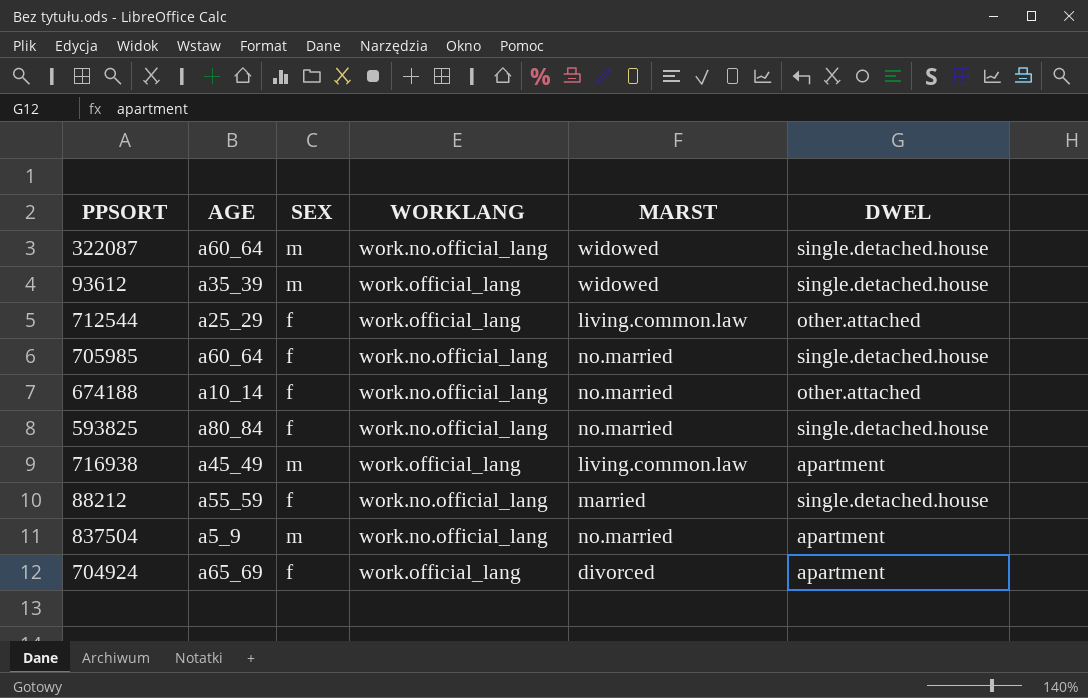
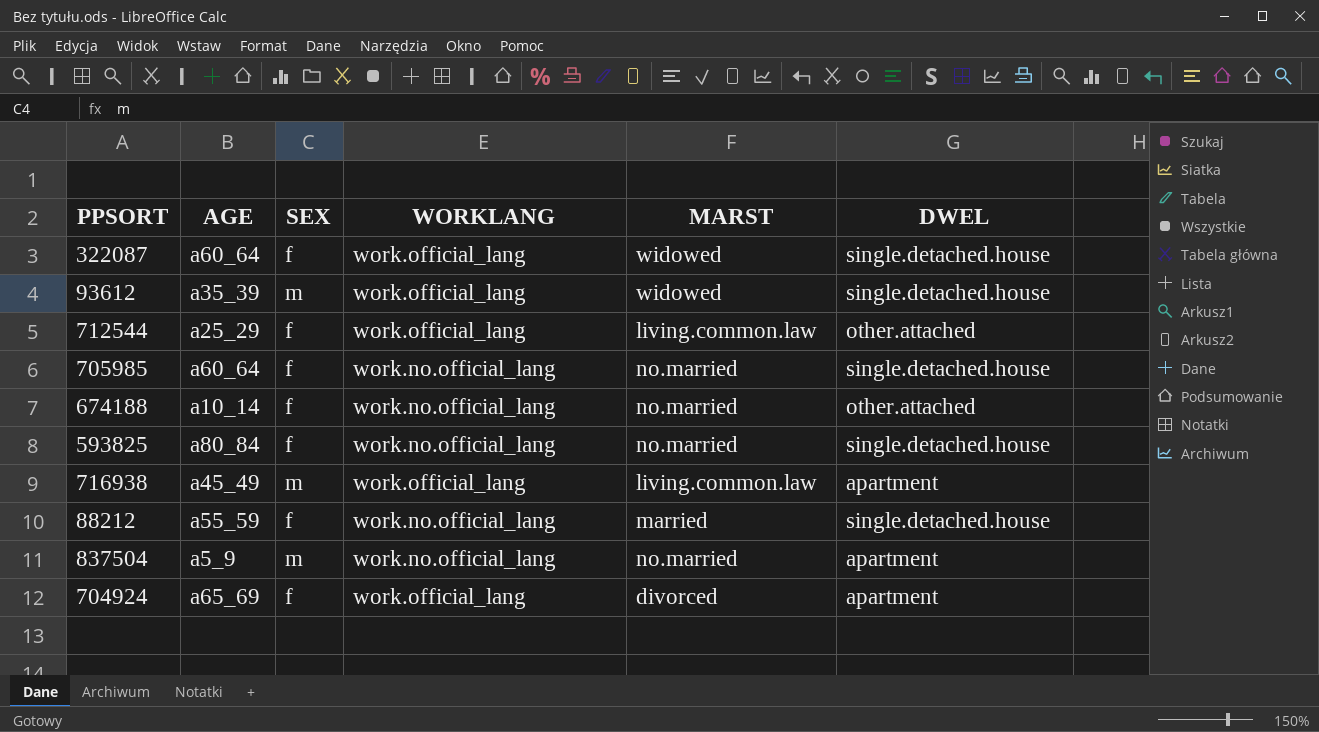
322087 | SEX: m -> f
322087 | WORKLANG: work.no.official_lang -> work.official_lang

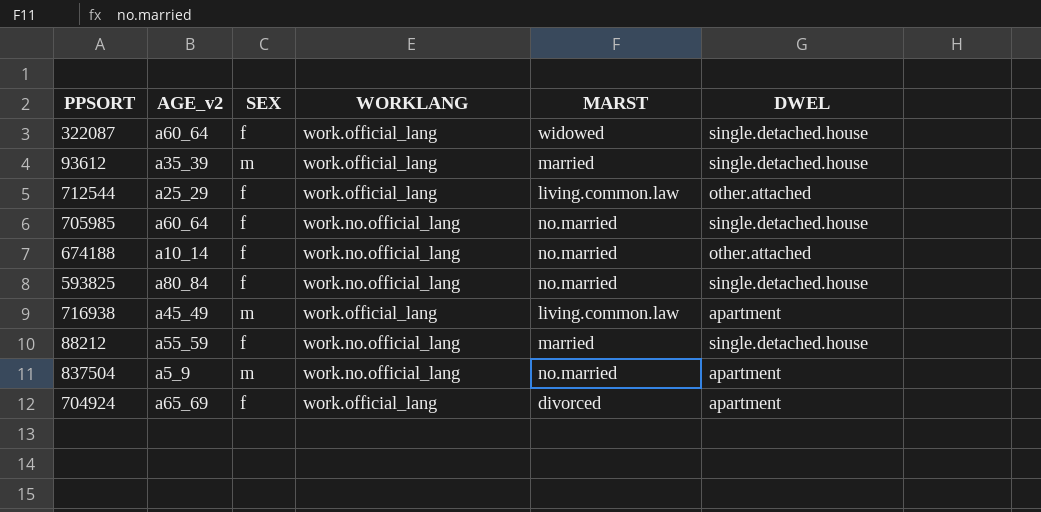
column name: AGE -> AGE_v2
93612 | MARST: widowed -> married

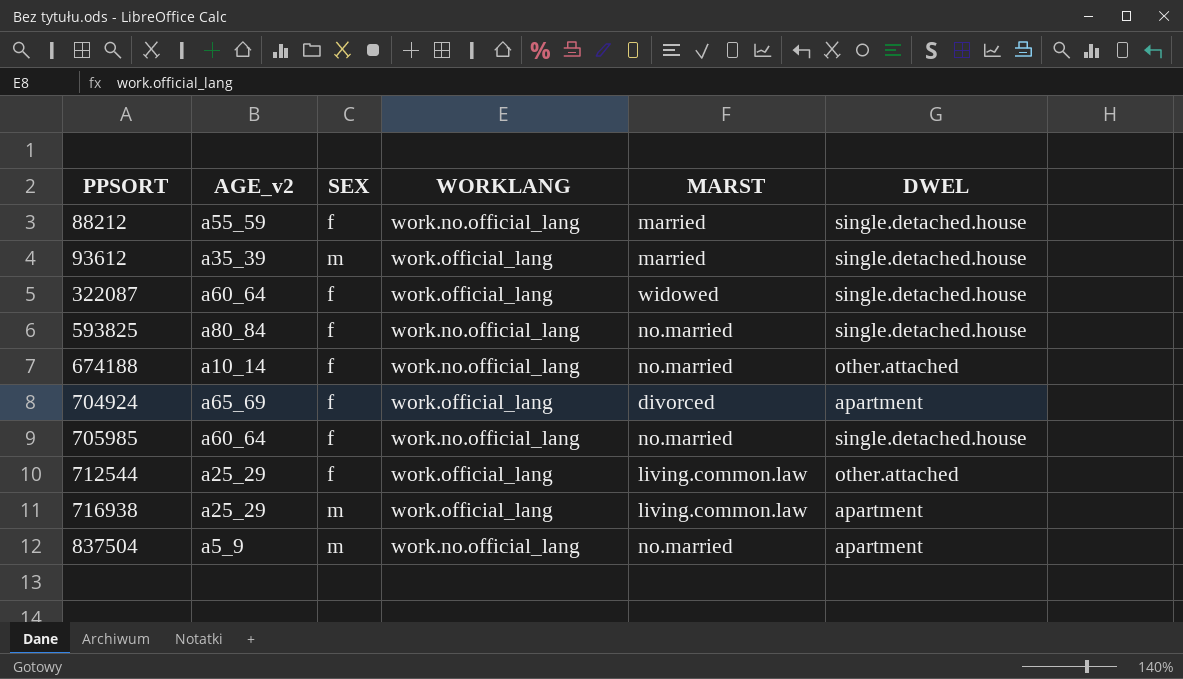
row order: none -> PPSORT ascending
716938 | AGE_v2: a45_49 -> a25_29

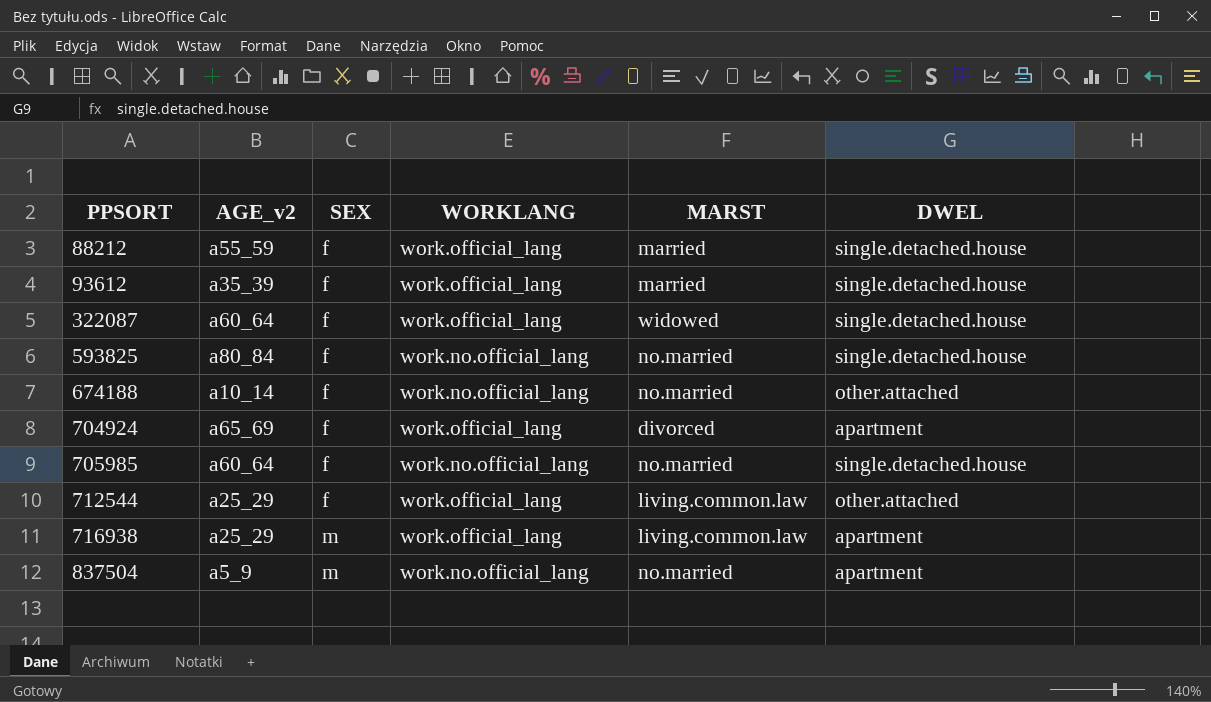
88212 | WORKLANG: work.no.official_lang -> work.official_lang
93612 | SEX: m -> f

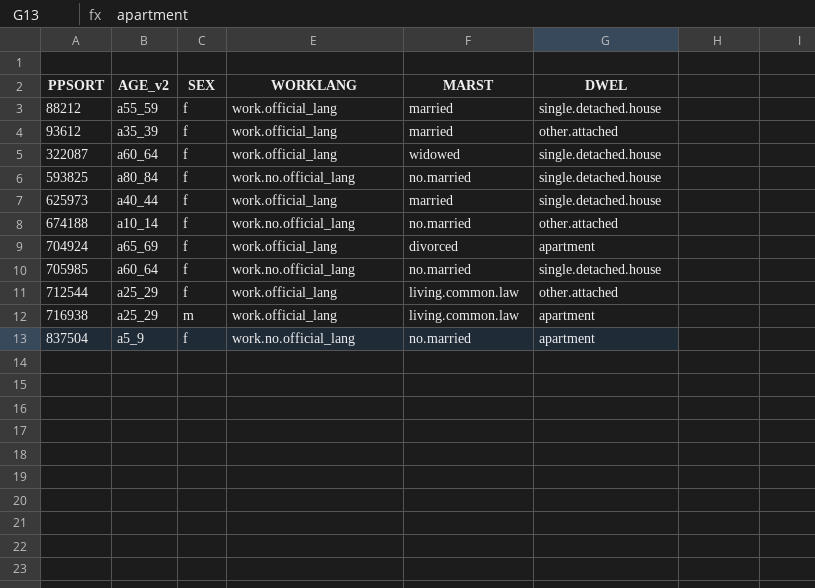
93612 | DWEL: single.detached.house -> other.attached
row 625973: none -> a40_44 | f | work.official_lang | married | single.detached.house
837504 | SEX: m -> f

